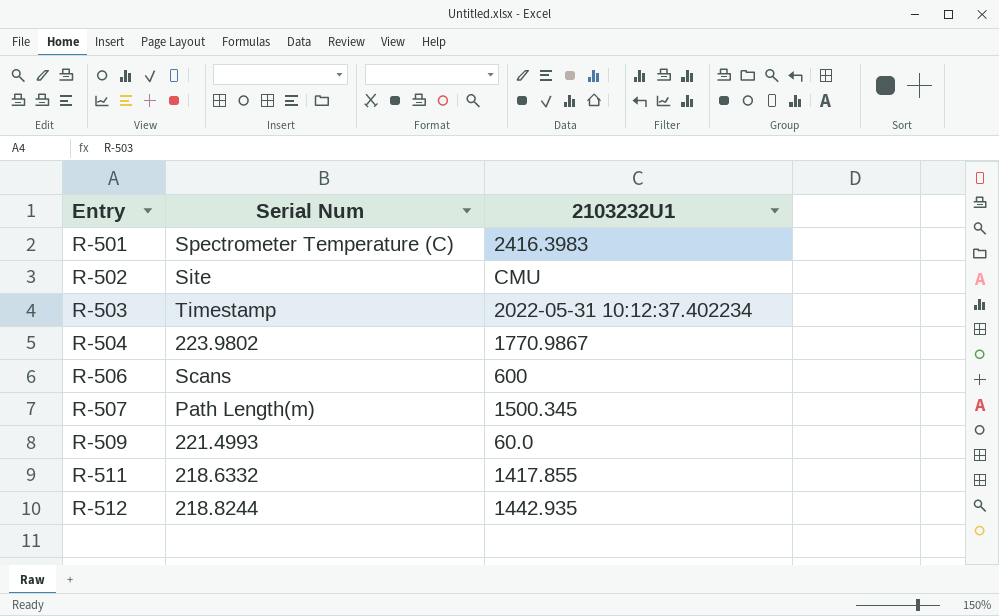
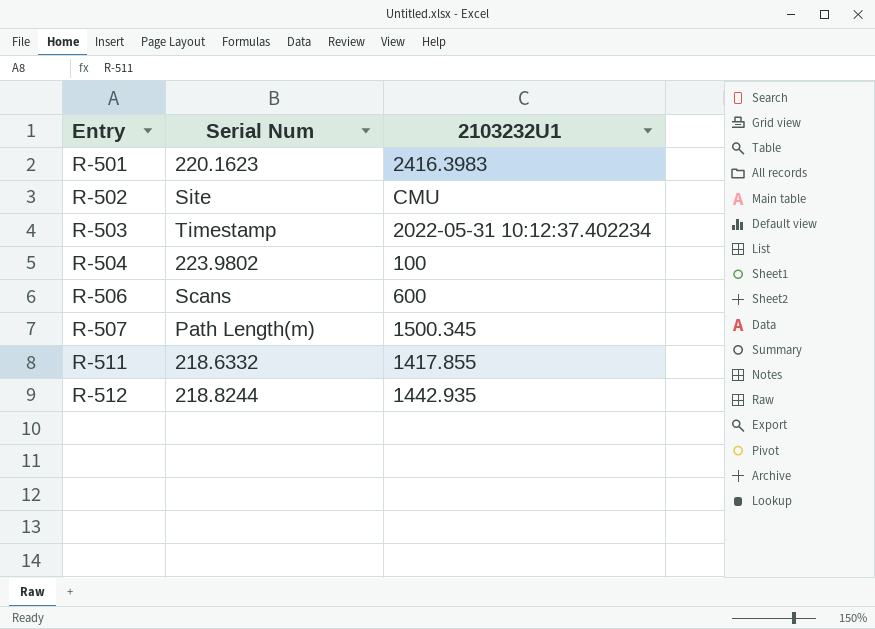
row R-509: 221.4993 | 60.0 -> none
R-501 | Serial Num: Spectrometer Temperature (C) -> 220.1623
R-504 | 2103232U1: 1770.9867 -> 100

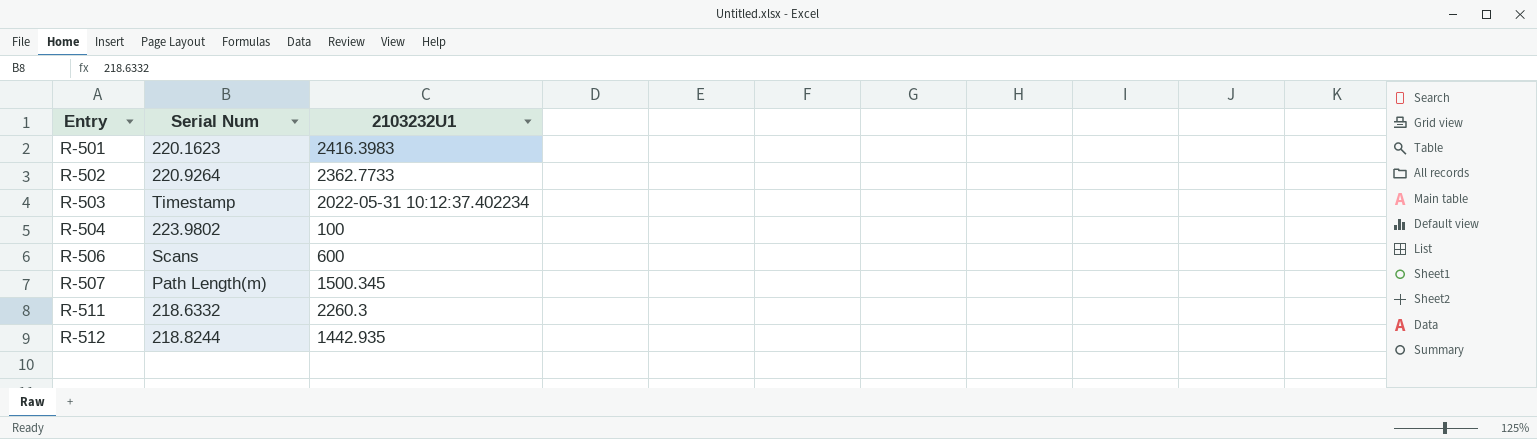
R-502 | Serial Num: Site -> 220.9264
R-502 | 2103232U1: CMU -> 2362.7733
R-511 | 2103232U1: 1417.855 -> 2260.3

